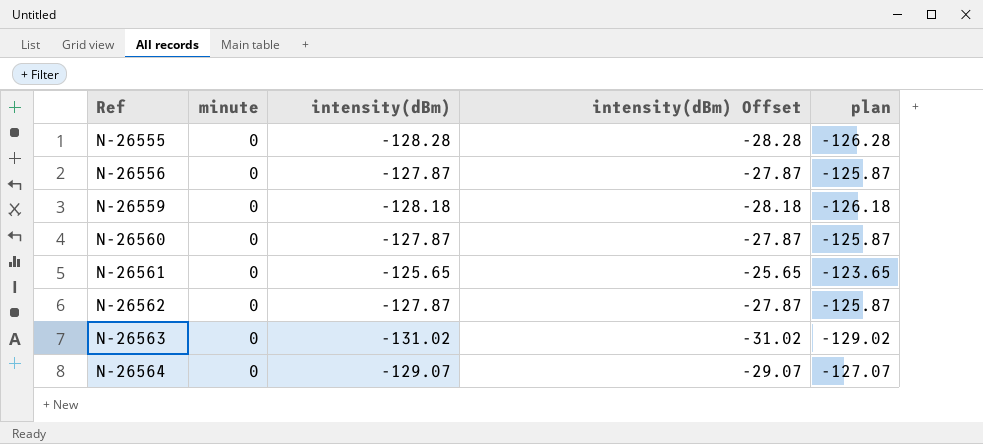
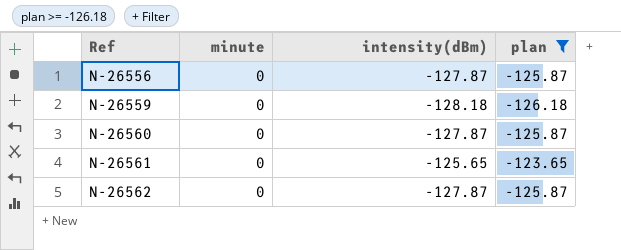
filter: none -> plan >= -126.18
column intensity(dBm) Offset | formula: [intensity(dBm)] + 100 -> none

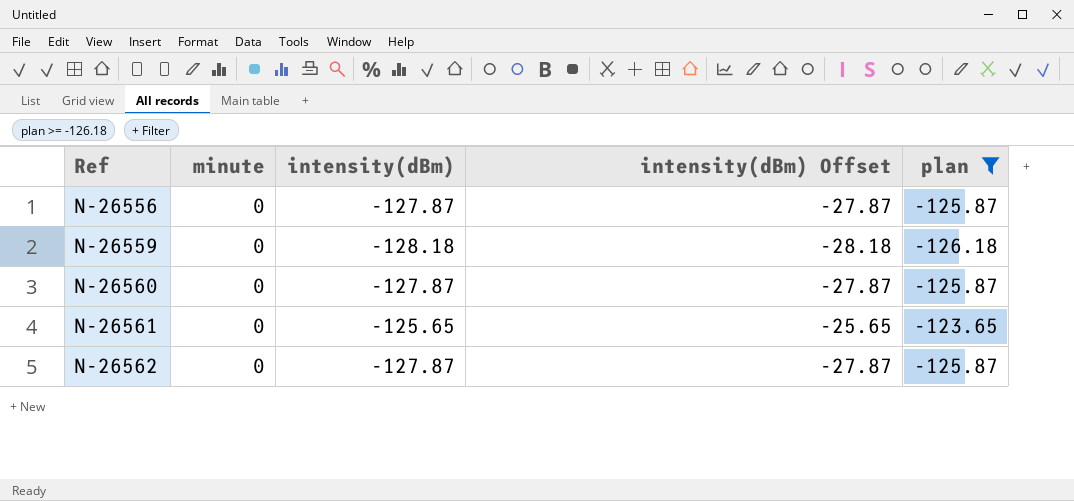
column intensity(dBm) Offset | formula: none -> [intensity(dBm)] + 100

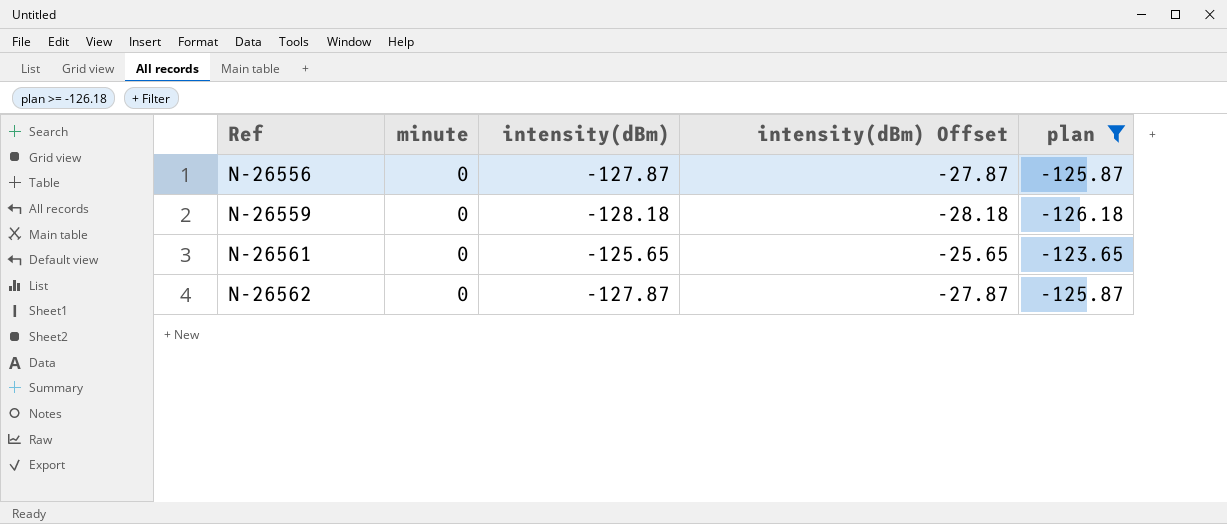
row N-26560: 0 | -127.87 | -27.87 | -125.87 -> none

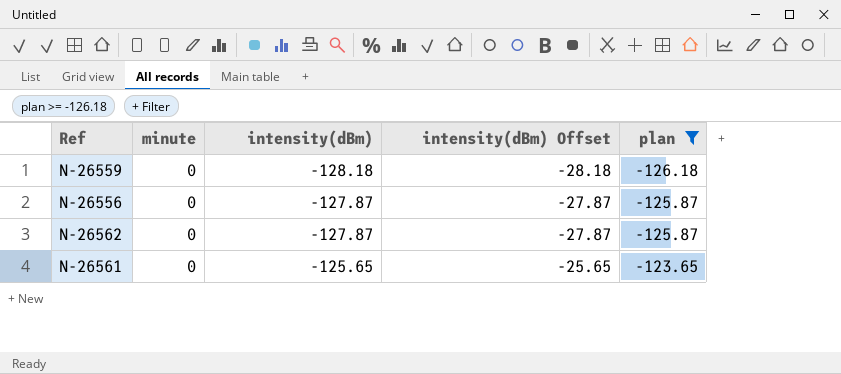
row order: Ref ascending -> intensity(dBm) ascending

